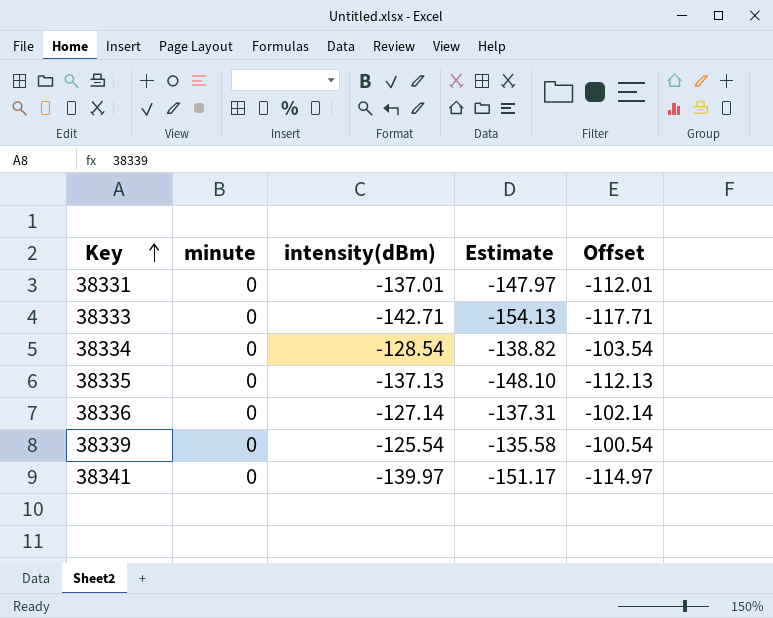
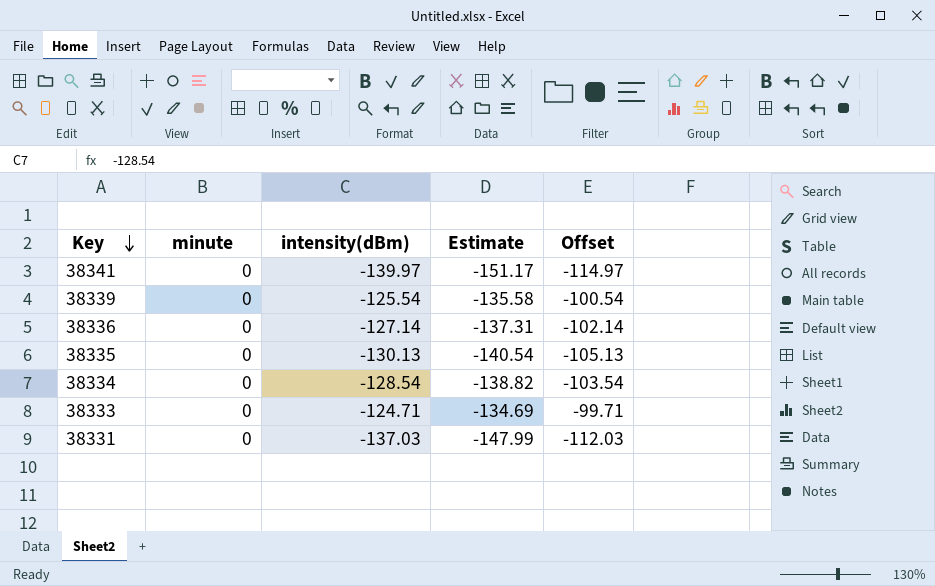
row order: Key ascending -> Key descending
38335 | intensity(dBm): -137.13 -> -130.13
38335 | Estimate: -148.10 -> -140.54
38335 | Offset: -112.13 -> -105.13
38333 | intensity(dBm): -142.71 -> -124.71
38333 | Estimate: -154.13 -> -134.69
38333 | Offset: -117.71 -> -99.71
38331 | intensity(dBm): -137.01 -> -137.03
38331 | Estimate: -147.97 -> -147.99
38331 | Offset: -112.01 -> -112.03

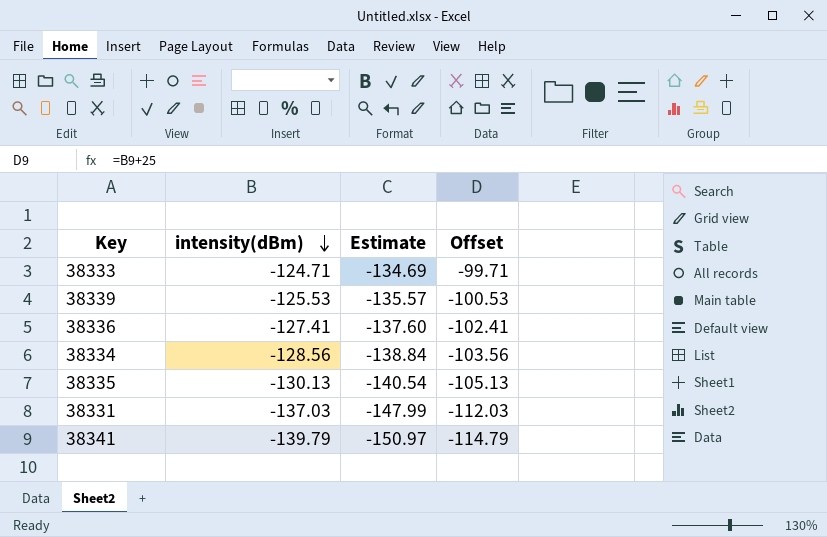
row order: Key descending -> intensity(dBm) descending
column minute | position: 2 -> none
38339 | intensity(dBm): -125.54 -> -125.53
38339 | Estimate: -135.58 -> -135.57
38339 | Offset: -100.54 -> -100.53
38336 | intensity(dBm): -127.14 -> -127.41
38336 | Estimate: -137.31 -> -137.60
38336 | Offset: -102.14 -> -102.41
38334 | intensity(dBm): -128.54 -> -128.56
38334 | Estimate: -138.82 -> -138.84
38334 | Offset: -103.54 -> -103.56
38341 | intensity(dBm): -139.97 -> -139.79
38341 | Estimate: -151.17 -> -150.97
38341 | Offset: -114.97 -> -114.79

